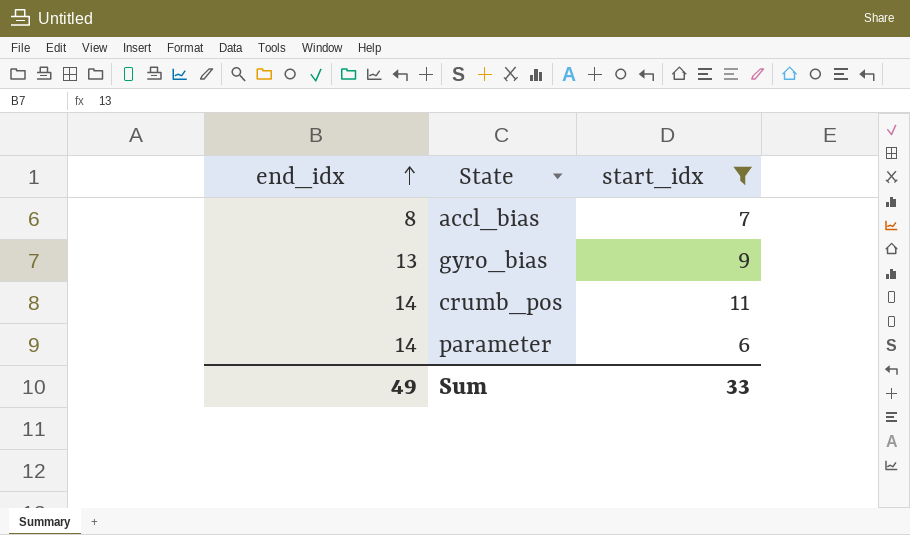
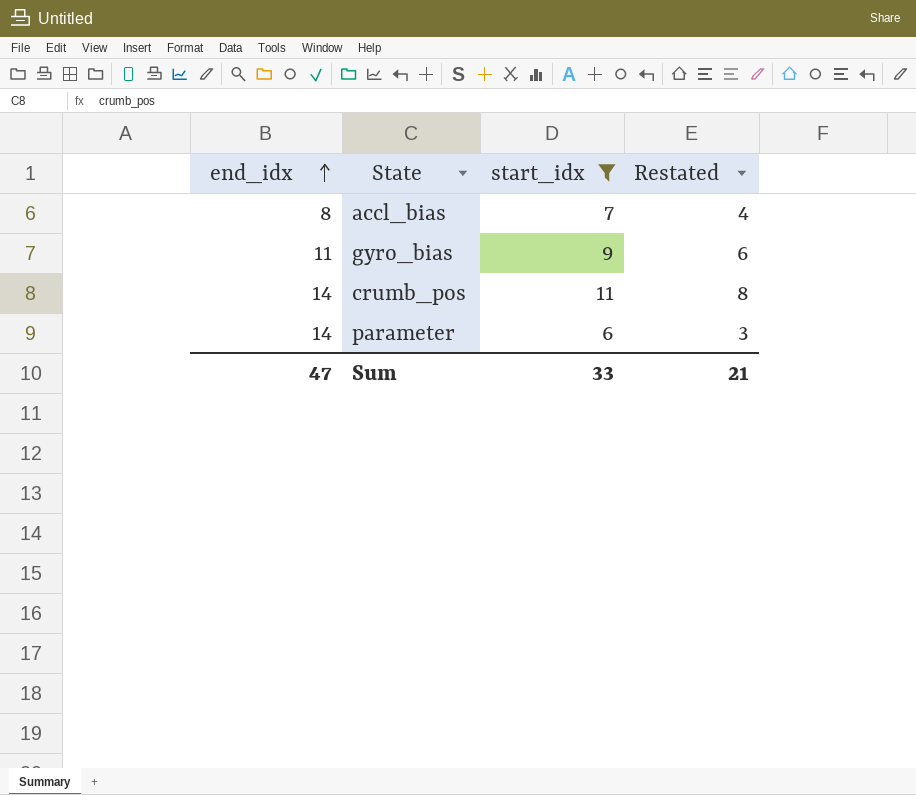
column Restated | formula: none -> [start_idx] - 3
gyro_bias | end_idx: 13 -> 11
Sum | end_idx: 49 -> 47

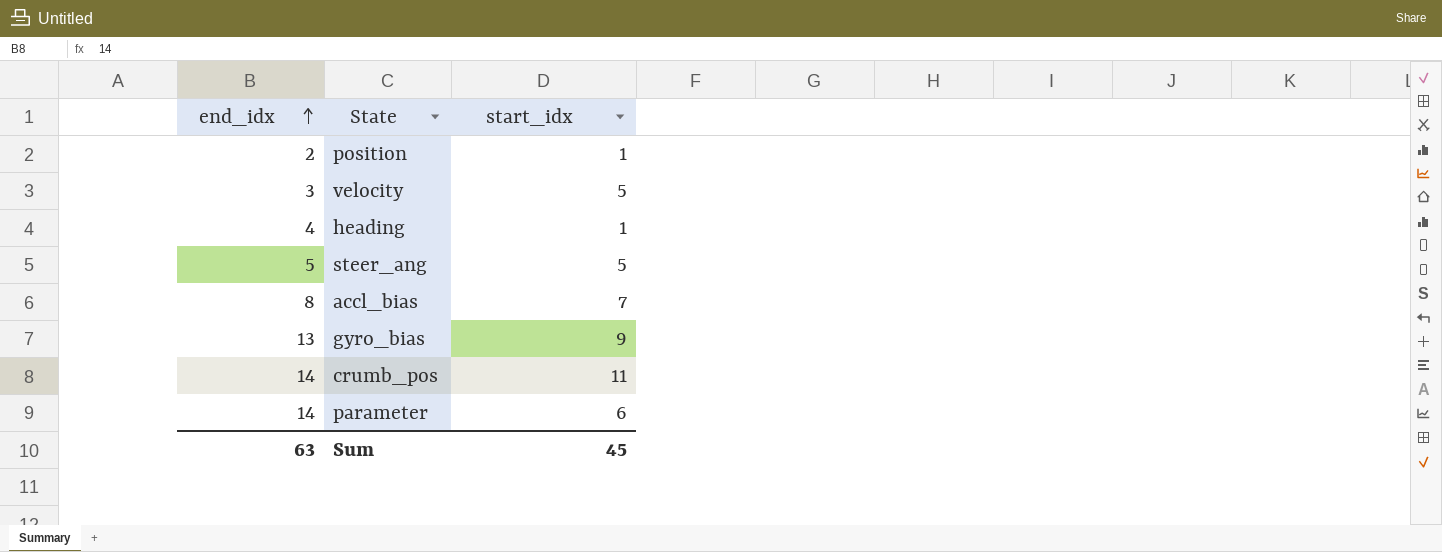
filter: start_idx >= 6 -> none
column Restated | formula: [start_idx] - 3 -> none
gyro_bias | end_idx: 11 -> 13
Sum | end_idx: 47 -> 63
Sum | start_idx: 33 -> 45

